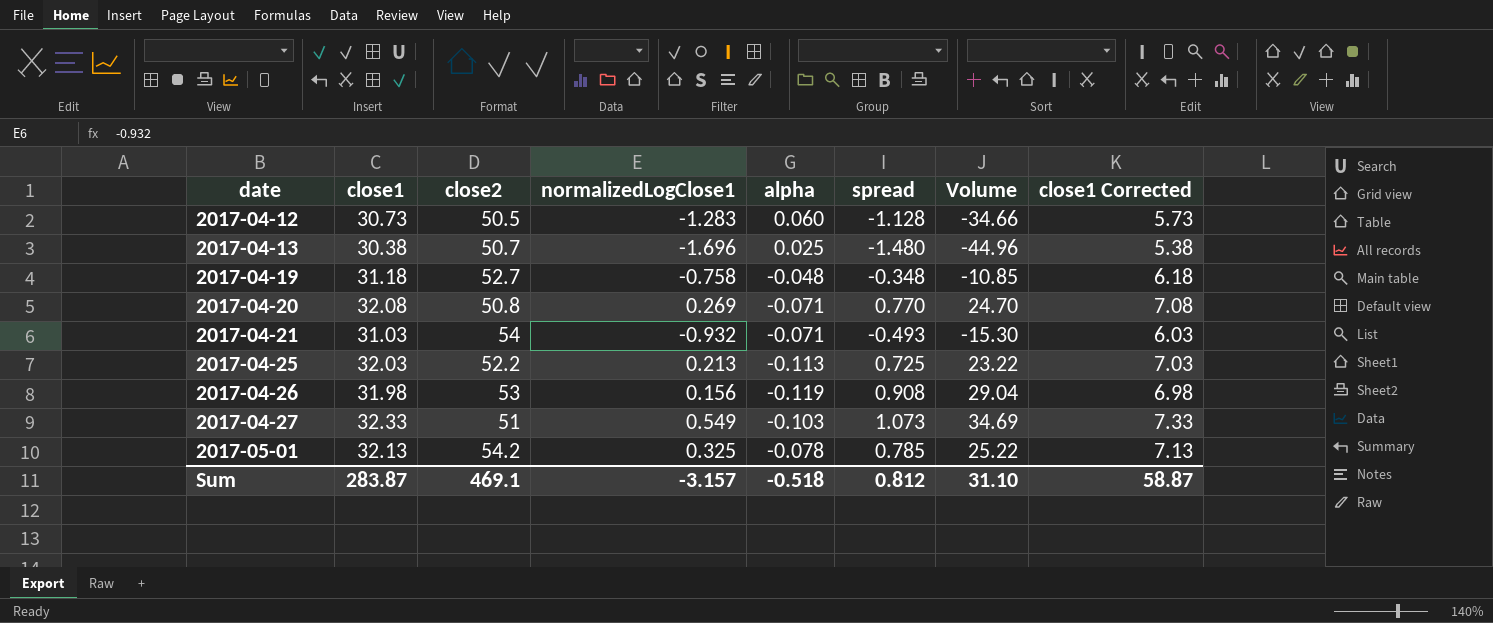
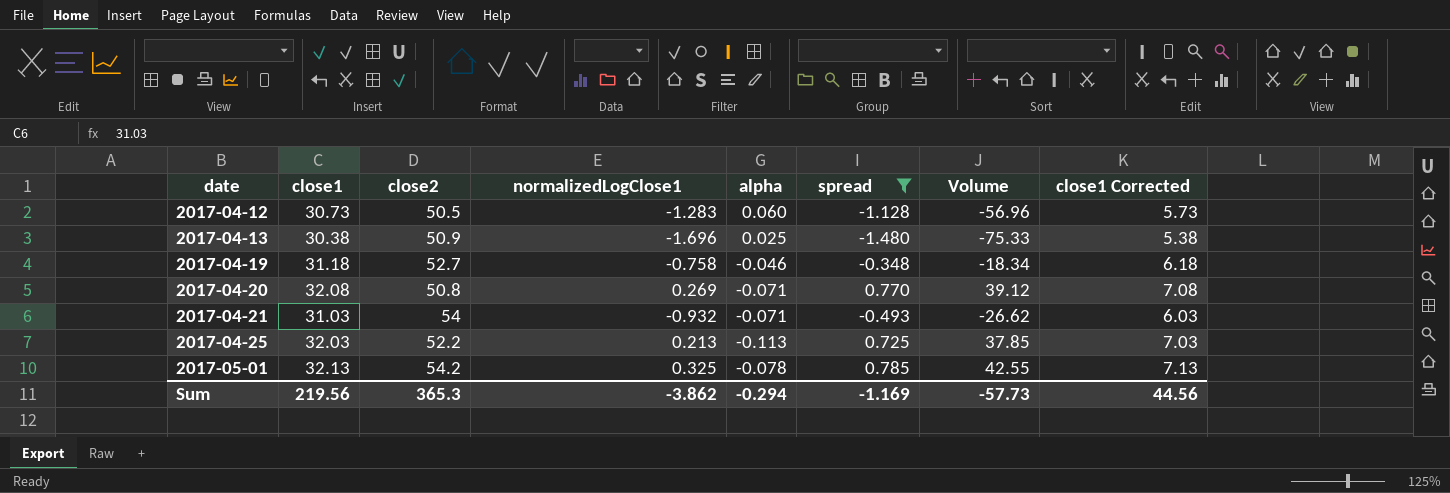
filter: none -> spread <= 0.785
column Volume | formula: [close1] * [spread] -> [close2] * [spread]
2017-04-13 | close2: 50.7 -> 50.9
2017-04-19 | alpha: -0.048 -> -0.046
Sum | close1: 283.87 -> 219.56
Sum | close2: 469.1 -> 365.3
Sum | normalizedLogClose1: -3.157 -> -3.862
Sum | alpha: -0.518 -> -0.294
Sum | spread: 0.812 -> -1.169
Sum | Volume: 31.10 -> -57.73
Sum | close1 Corrected: 58.87 -> 44.56

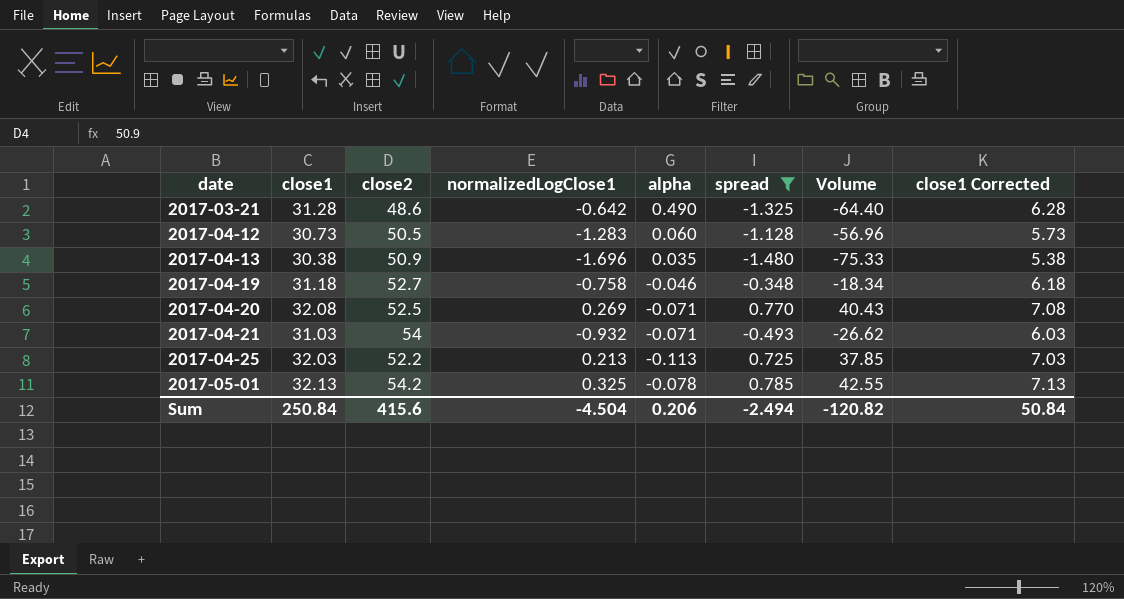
row 2017-03-21: none -> 31.28 | 48.6 | -0.642 | 0.490 | -1.325 | -64.40 | 6.28
2017-04-13 | alpha: 0.025 -> 0.035
2017-04-20 | close2: 50.8 -> 52.5
2017-04-20 | Volume: 39.12 -> 40.43
Sum | close1: 219.56 -> 250.84
Sum | close2: 365.3 -> 415.6
Sum | normalizedLogClose1: -3.862 -> -4.504
Sum | alpha: -0.294 -> 0.206
Sum | spread: -1.169 -> -2.494
Sum | Volume: -57.73 -> -120.82
Sum | close1 Corrected: 44.56 -> 50.84

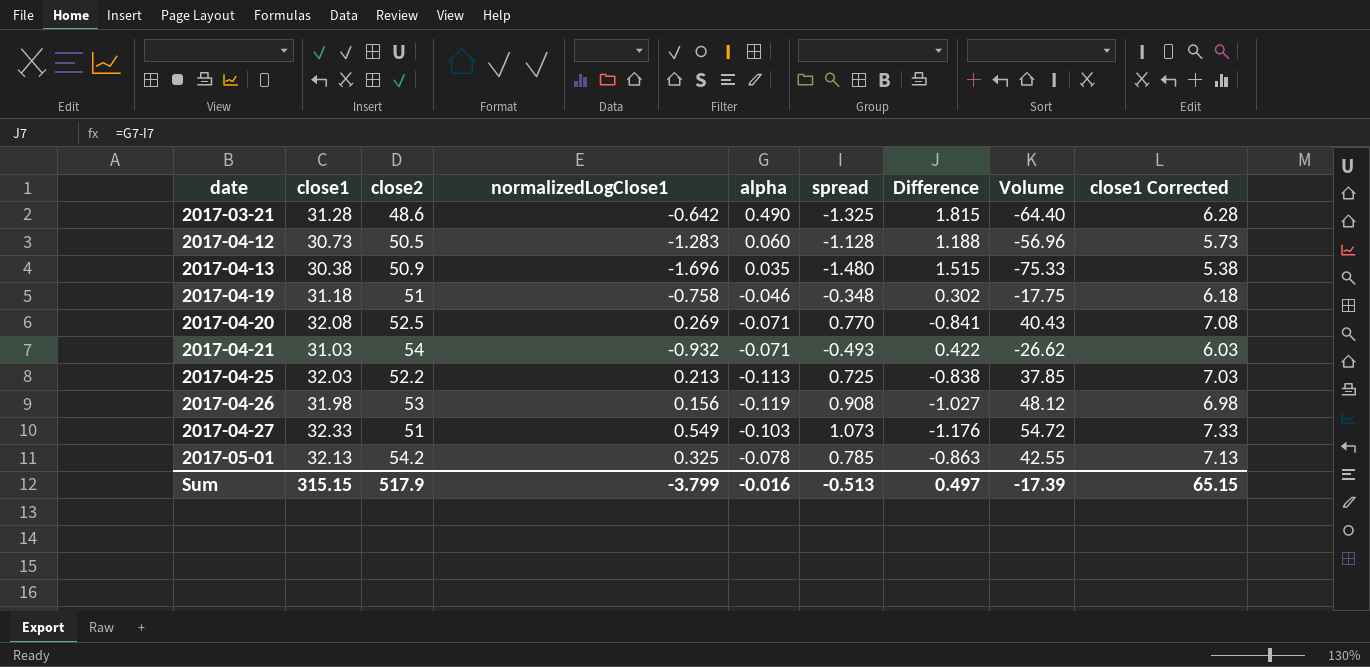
filter: spread <= 0.785 -> none
column Difference | formula: none -> [alpha] - [spread]
2017-04-19 | close2: 52.7 -> 51
2017-04-19 | Volume: -18.34 -> -17.75
Sum | close1: 250.84 -> 315.15
Sum | close2: 415.6 -> 517.9
Sum | normalizedLogClose1: -4.504 -> -3.799
Sum | alpha: 0.206 -> -0.016
Sum | spread: -2.494 -> -0.513
Sum | Volume: -120.82 -> -17.39
Sum | close1 Corrected: 50.84 -> 65.15

